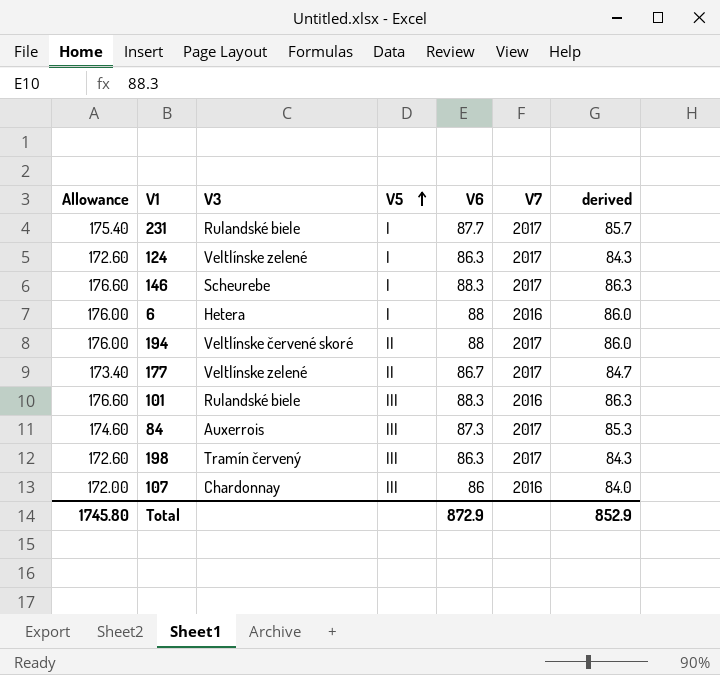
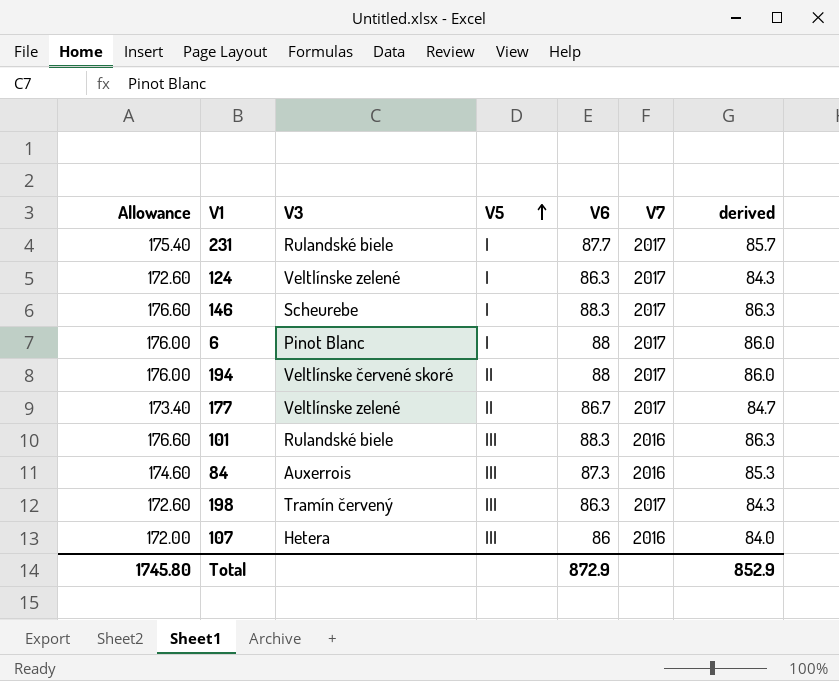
6 | V3: Hetera -> Pinot Blanc
6 | V7: 2016 -> 2017
84 | V7: 2017 -> 2016
107 | V3: Chardonnay -> Hetera

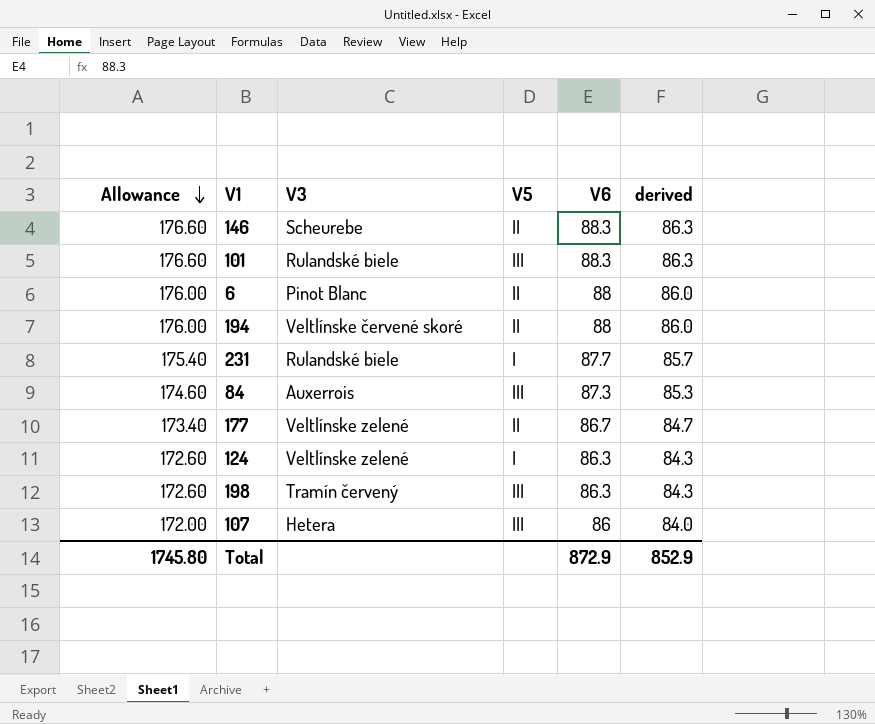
row order: V5 ascending -> Allowance descending
column V7 | position: 6 -> none
146 | V5: I -> II
6 | V5: I -> II

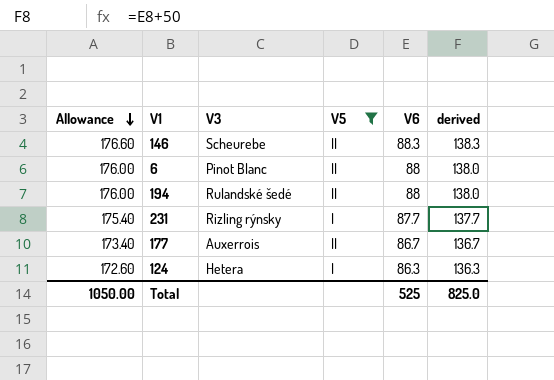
filter: none -> V5 != III
column derived | formula: [V6] - 2 -> [V6] + 50
194 | V3: Veltlínske červené skoré -> Rulandské šedé
231 | V3: Rulandské biele -> Rizling rýnsky
177 | V3: Veltlínske zelené -> Auxerrois
124 | V3: Veltlínske zelené -> Hetera
Total | Allowance: 1745.80 -> 1050.00
Total | V6: 872.9 -> 525
Total | derived: 852.9 -> 825.0

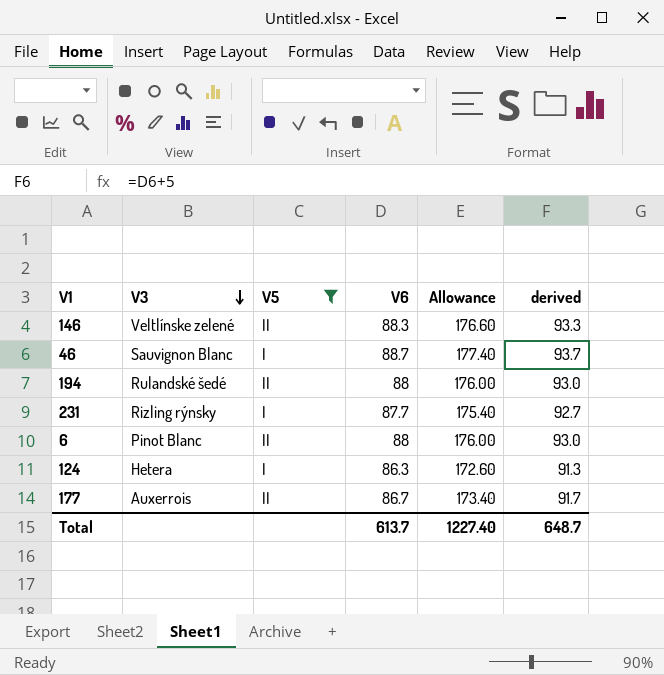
row order: Allowance descending -> V3 descending
column Allowance | position: 1 -> 5
column derived | formula: [V6] + 50 -> [V6] + 5
146 | V3: Scheurebe -> Veltlínske zelené
row 46: none -> Sauvignon Blanc | I | 88.7 | 177.40 | 93.7
Total | V6: 525 -> 613.7
Total | Allowance: 1050.00 -> 1227.40
Total | derived: 825.0 -> 648.7

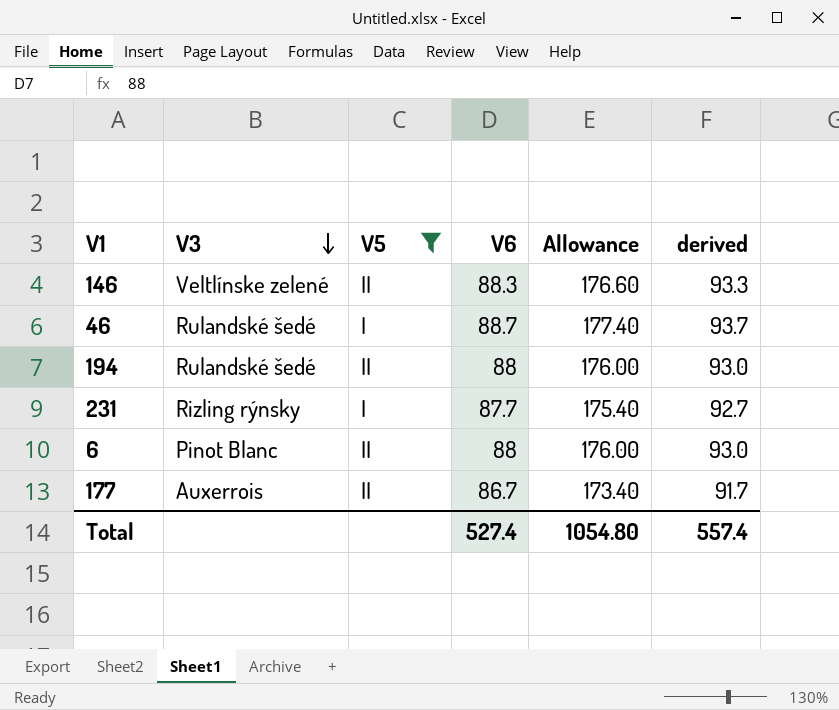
row 124: Hetera | I | 86.3 | 172.60 | 91.3 -> none
46 | V3: Sauvignon Blanc -> Rulandské šedé
Total | V6: 613.7 -> 527.4
Total | Allowance: 1227.40 -> 1054.80
Total | derived: 648.7 -> 557.4

